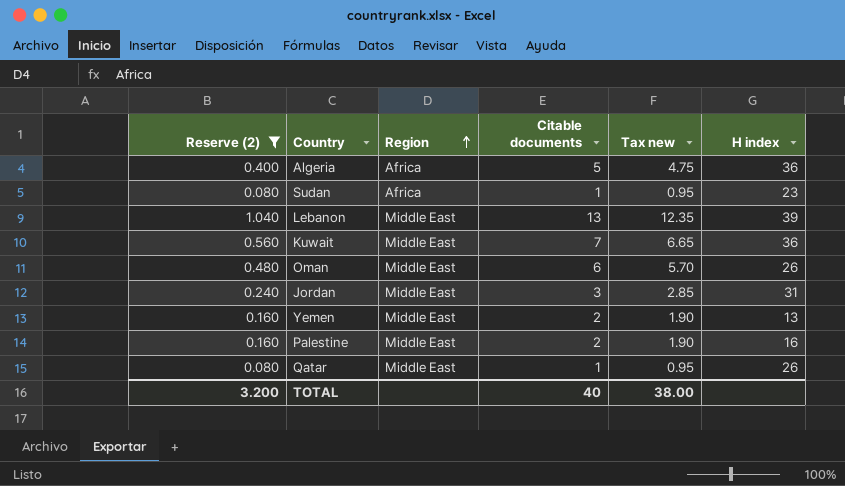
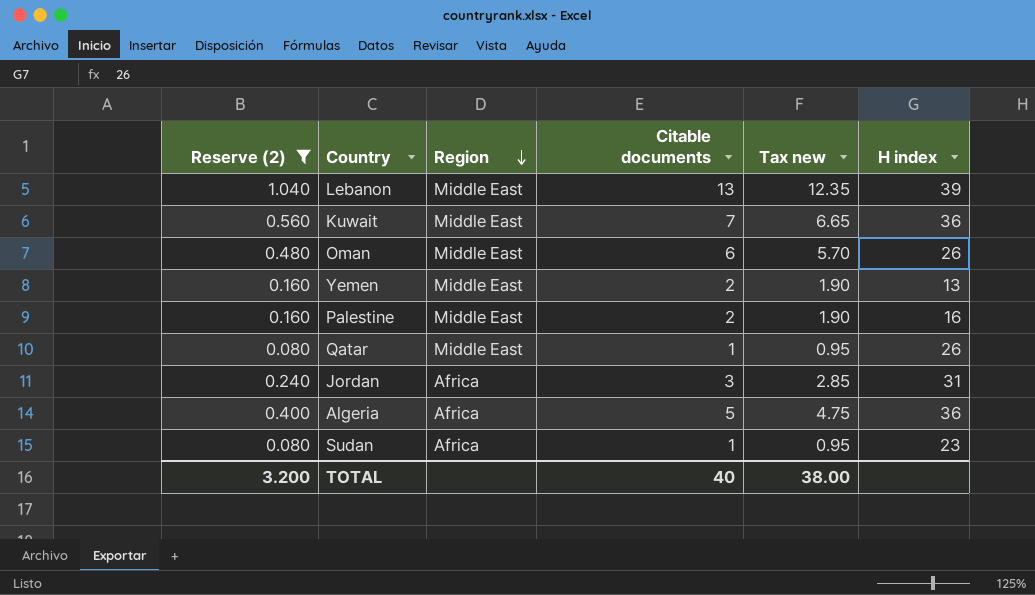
row order: Region ascending -> Region descending
Jordan | Region: Middle East -> Africa

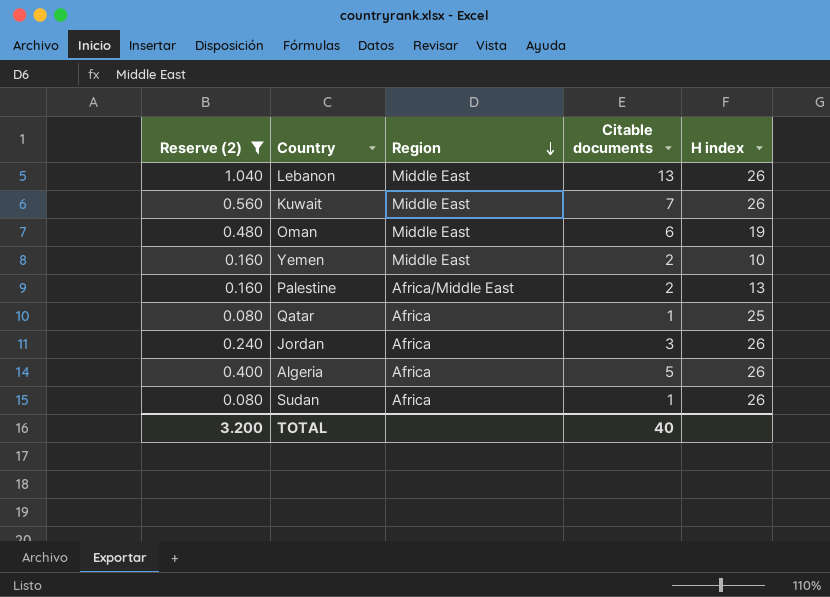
column Tax new | formula: [Citable documents] * 0.95 -> none
Lebanon | H index: 39 -> 26
Kuwait | H index: 36 -> 26
Oman | H index: 26 -> 19
Yemen | H index: 13 -> 10
Palestine | Region: Middle East -> Africa/Middle East
Palestine | H index: 16 -> 13
Qatar | Region: Middle East -> Africa
Qatar | H index: 26 -> 25
Jordan | H index: 31 -> 26
Algeria | H index: 36 -> 26
Sudan | H index: 23 -> 26

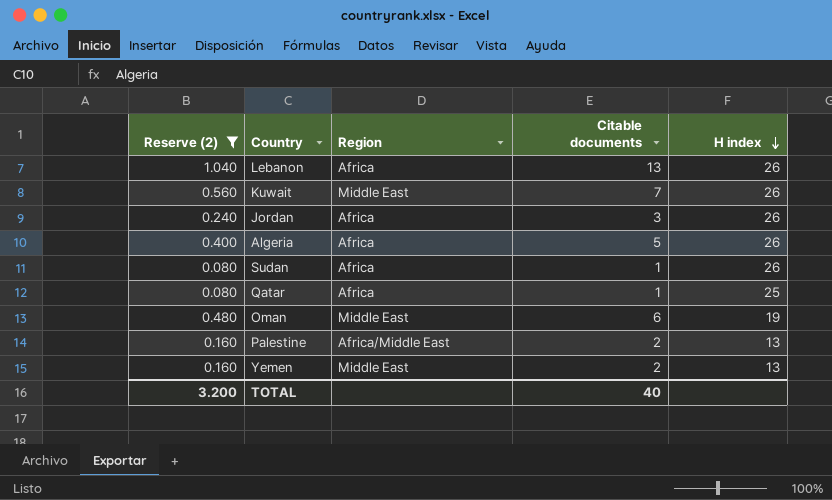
row order: Region descending -> H index descending
Lebanon | Region: Middle East -> Africa
Yemen | H index: 10 -> 13

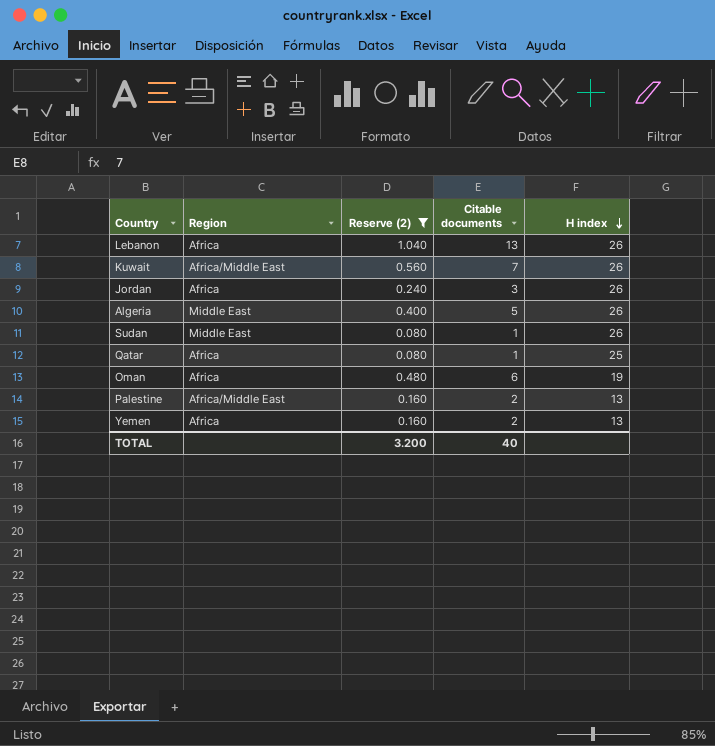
column Reserve (2) | position: 1 -> 3
Kuwait | Region: Middle East -> Africa/Middle East
Algeria | Region: Africa -> Middle East
Sudan | Region: Africa -> Middle East
Oman | Region: Middle East -> Africa
Yemen | Region: Middle East -> Africa

